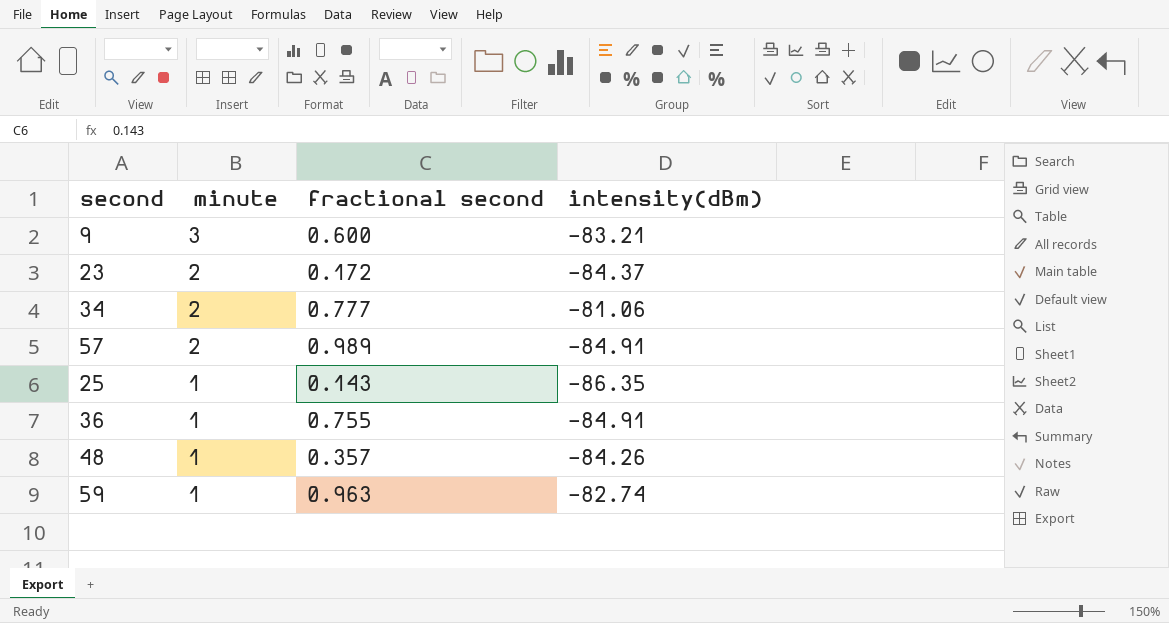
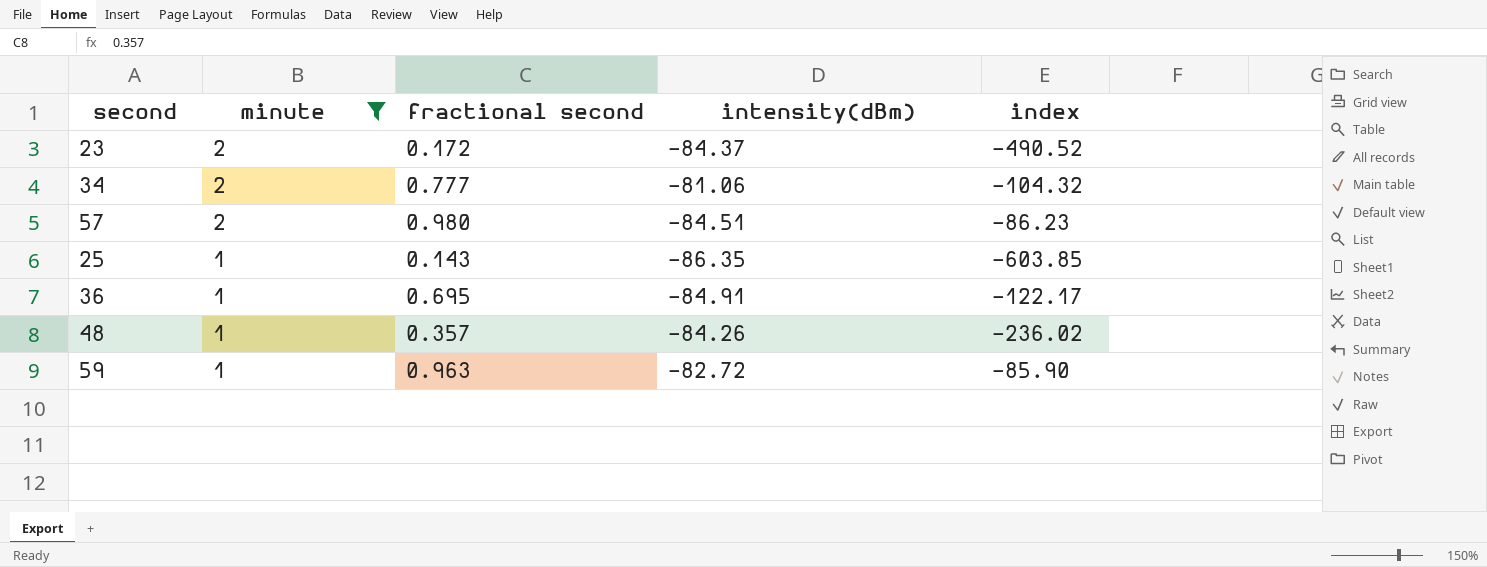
filter: none -> minute != 3
column index | formula: none -> [intensity(dBm)] / [fractional second]
57 | fractional second: 0.989 -> 0.980
57 | intensity(dBm): -84.91 -> -84.51
36 | fractional second: 0.755 -> 0.695
59 | intensity(dBm): -82.74 -> -82.72

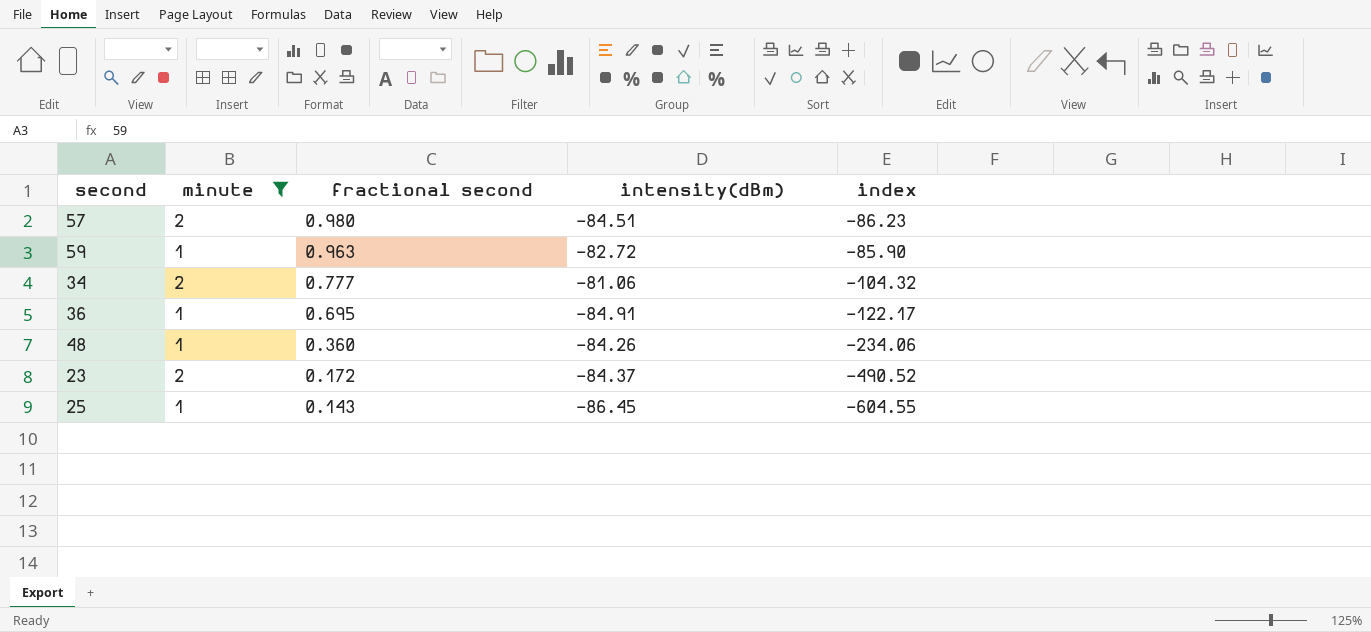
row order: minute descending -> fractional second descending
48 | fractional second: 0.357 -> 0.360
48 | index: -236.02 -> -234.06
25 | intensity(dBm): -86.35 -> -86.45
25 | index: -603.85 -> -604.55

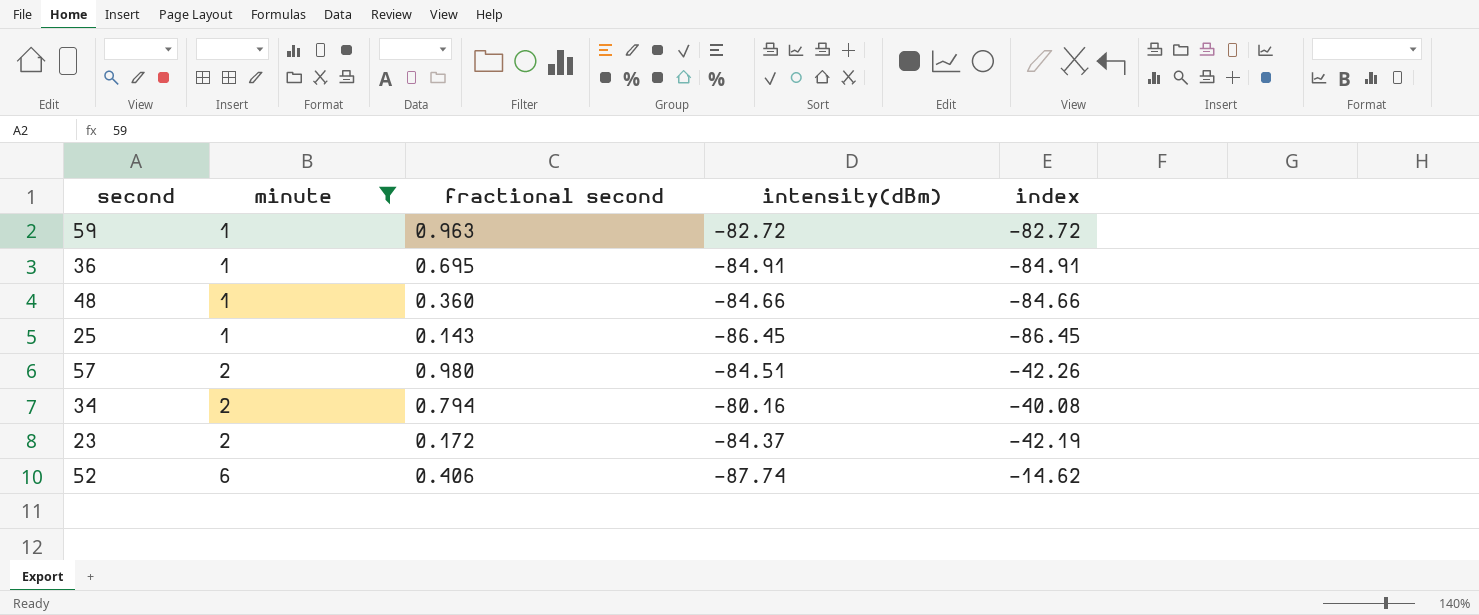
row order: fractional second descending -> minute ascending
column index | formula: [intensity(dBm)] / [fractional second] -> [intensity(dBm)] / [minute]
48 | intensity(dBm): -84.26 -> -84.66
34 | fractional second: 0.777 -> 0.794
34 | intensity(dBm): -81.06 -> -80.16
row 52: none -> 6 | 0.406 | -87.74 | -14.62

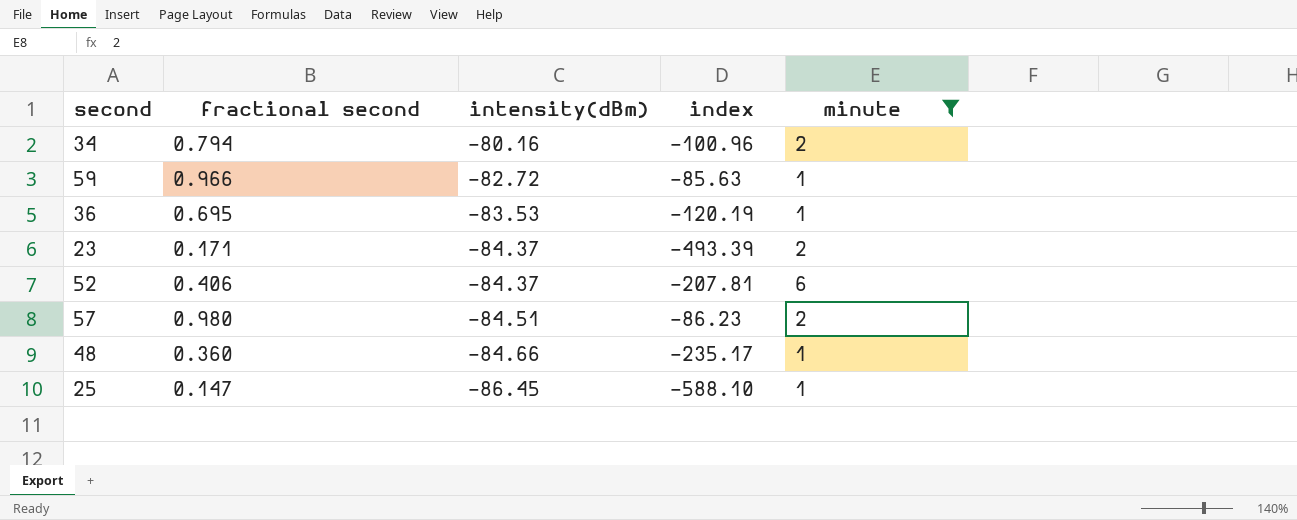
row order: minute ascending -> intensity(dBm) descending
column index | formula: [intensity(dBm)] / [minute] -> [intensity(dBm)] / [fractional second]
column minute | position: 2 -> 5
59 | fractional second: 0.963 -> 0.966
36 | intensity(dBm): -84.91 -> -83.53
23 | fractional second: 0.172 -> 0.171
52 | intensity(dBm): -87.74 -> -84.37
25 | fractional second: 0.143 -> 0.147

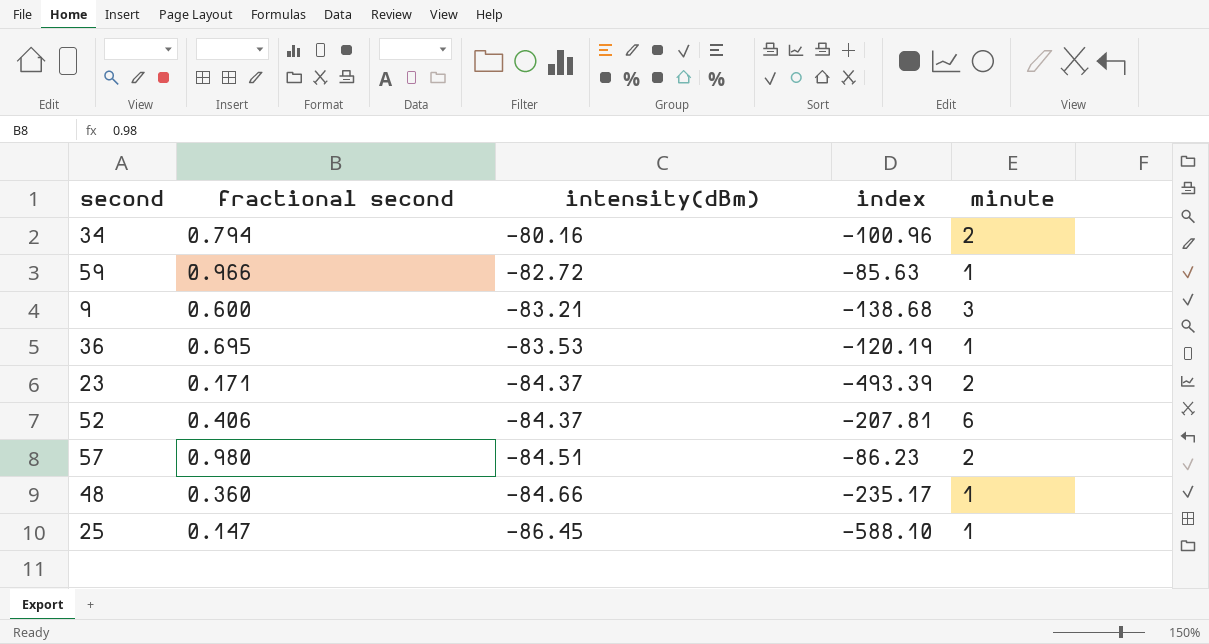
filter: minute != 3 -> none

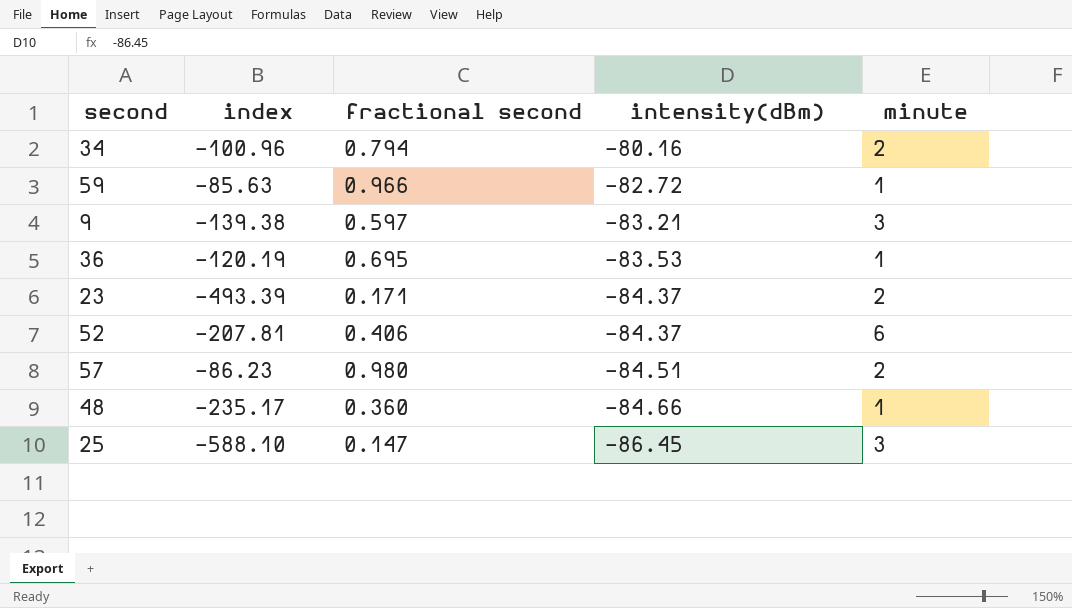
column index | position: 4 -> 2
9 | index: -138.68 -> -139.38
9 | fractional second: 0.600 -> 0.597
25 | minute: 1 -> 3

